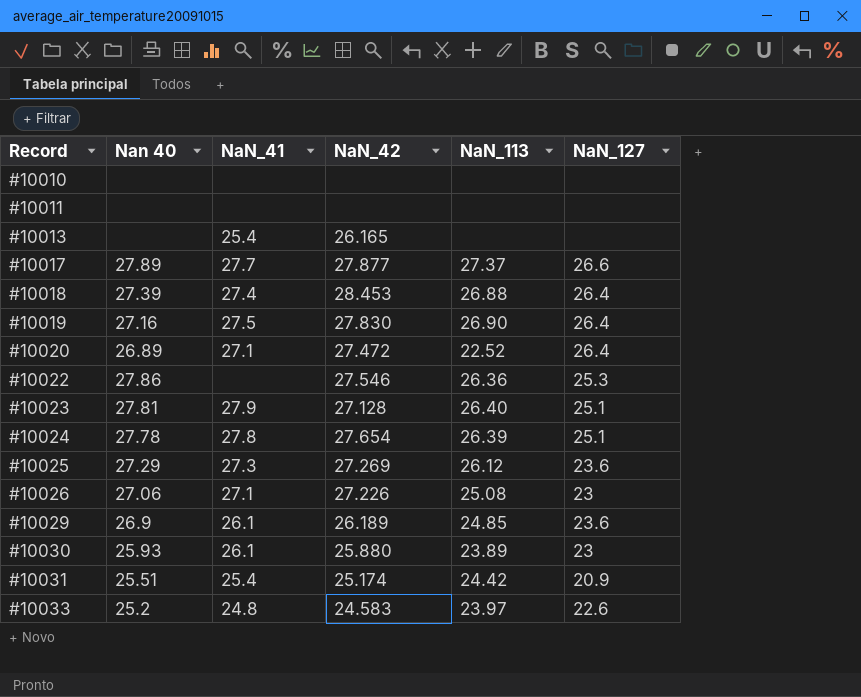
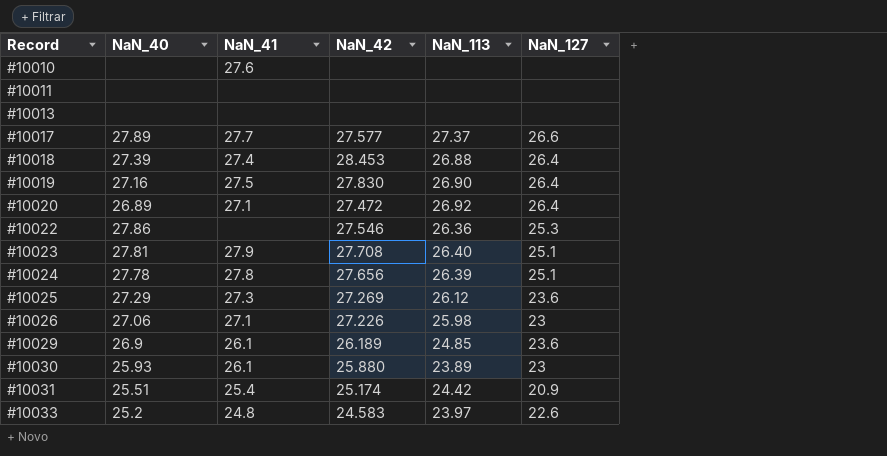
column name: Nan 40 -> NaN_40
#10010 | NaN_41: none -> 27.6
#10013 | NaN_41: 25.4 -> none
#10013 | NaN_42: 26.165 -> none
#10017 | NaN_42: 27.877 -> 27.577
#10020 | NaN_113: 22.52 -> 26.92
#10023 | NaN_42: 27.128 -> 27.708
#10024 | NaN_42: 27.654 -> 27.656
#10026 | NaN_113: 25.08 -> 25.98

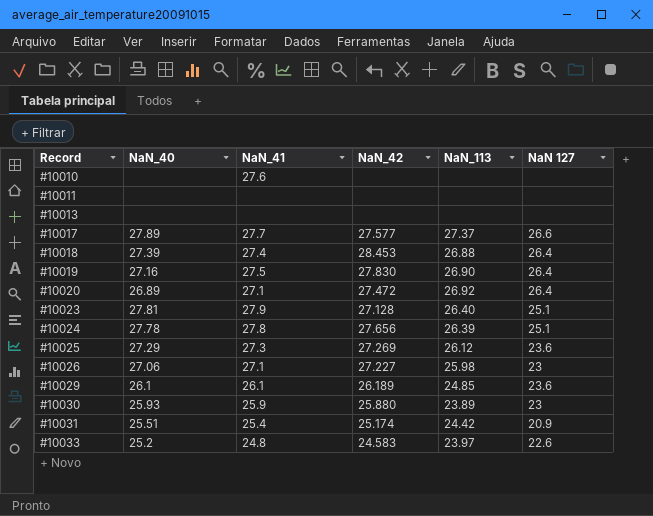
column name: NaN_127 -> NaN 127
row #10022: 27.86 | none | 27.546 | 26.36 | 25.3 -> none
#10023 | NaN_42: 27.708 -> 27.128
#10026 | NaN_42: 27.226 -> 27.227
#10029 | NaN_40: 26.9 -> 26.1
#10030 | NaN_41: 26.1 -> 25.9

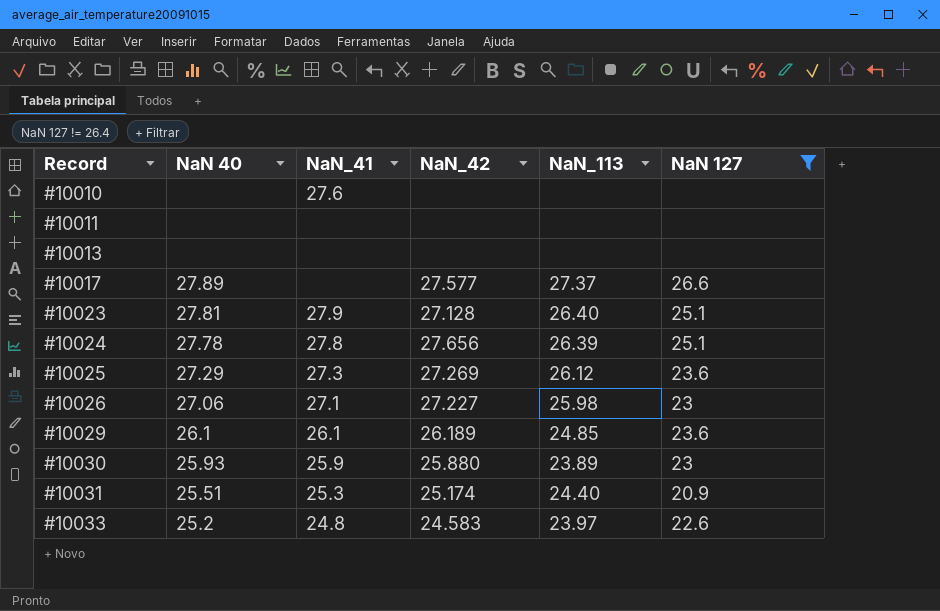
filter: none -> NaN 127 != 26.4
column name: NaN_40 -> NaN 40
#10017 | NaN_41: 27.7 -> none
#10031 | NaN_41: 25.4 -> 25.3
#10031 | NaN_113: 24.42 -> 24.40

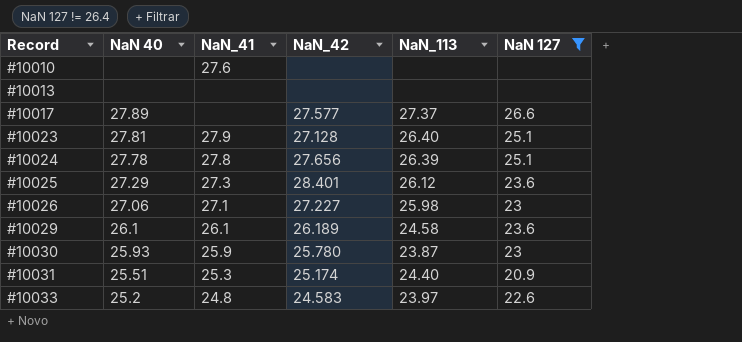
row #10011: none | none | none | none | none -> none
#10025 | NaN_42: 27.269 -> 28.401
#10029 | NaN_113: 24.85 -> 24.58
#10030 | NaN_42: 25.880 -> 25.780
#10030 | NaN_113: 23.89 -> 23.87

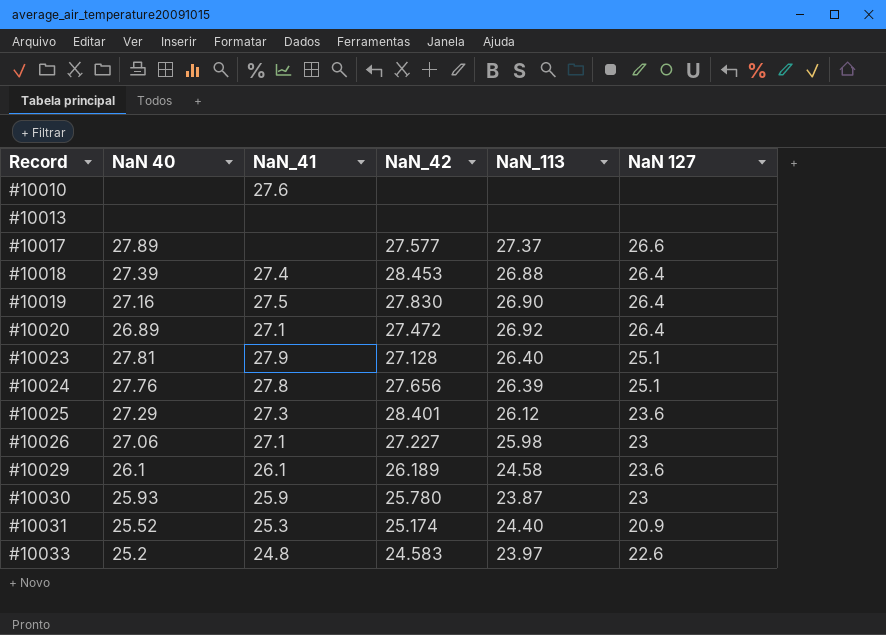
filter: NaN 127 != 26.4 -> none
#10024 | NaN 40: 27.78 -> 27.76
#10031 | NaN 40: 25.51 -> 25.52

